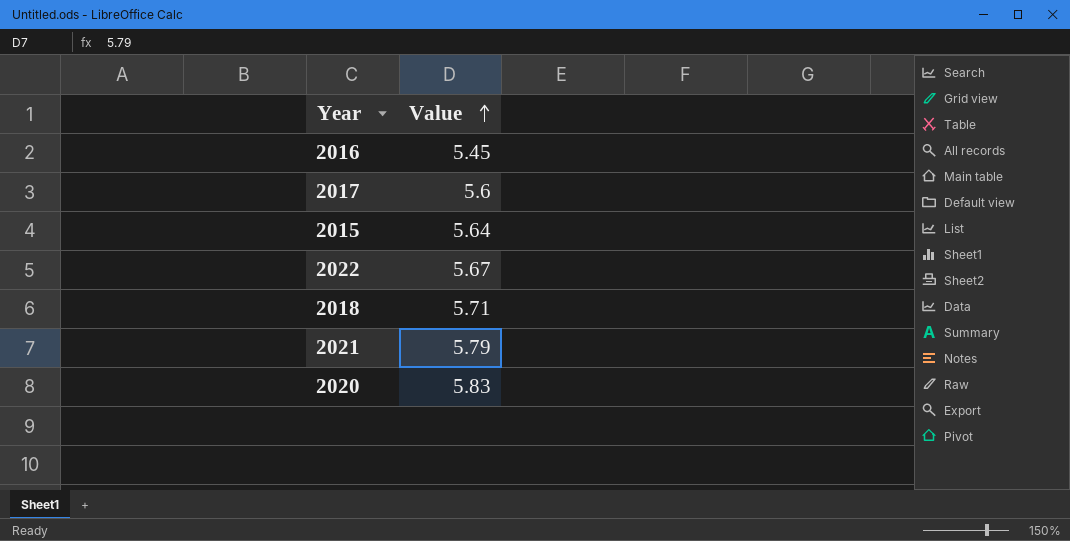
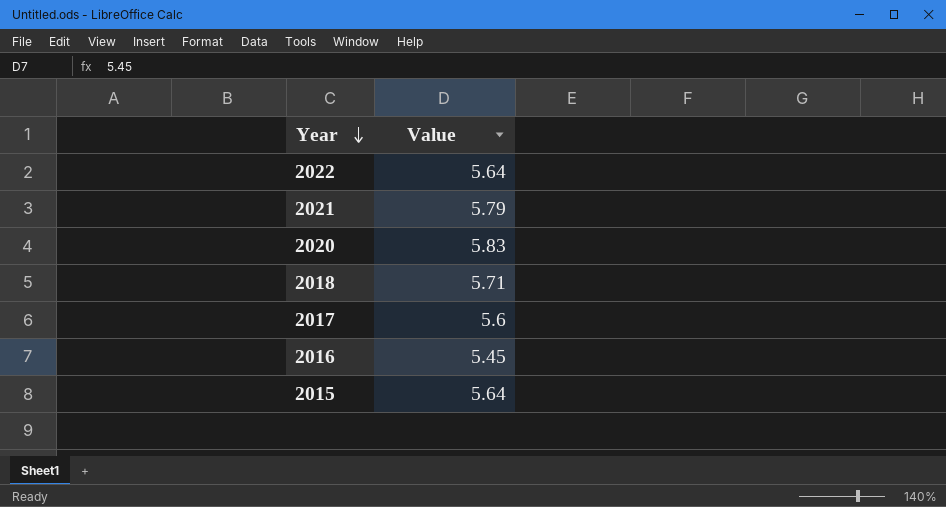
row order: Value ascending -> Year descending
2022 | Value: 5.67 -> 5.64

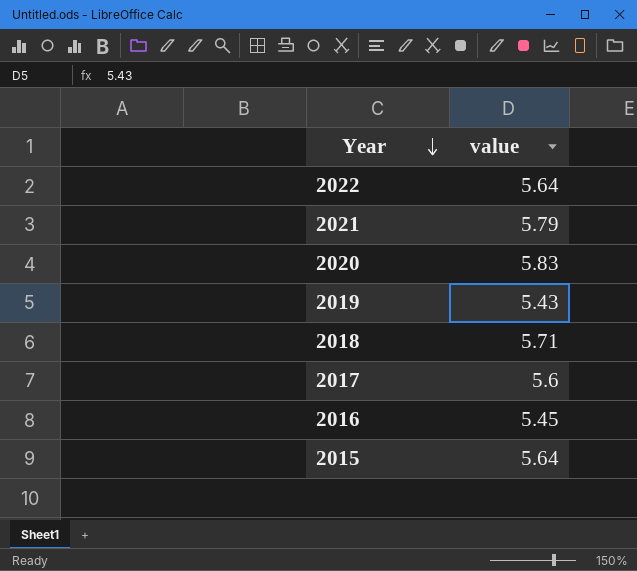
column name: Value -> value
row 2019: none -> 5.43

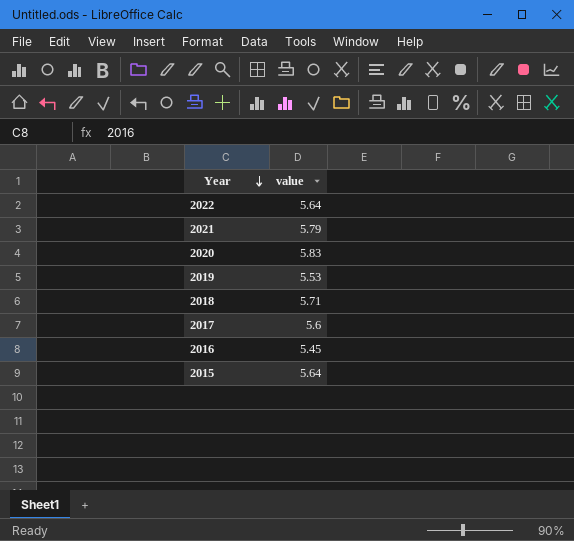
2019 | value: 5.43 -> 5.53

